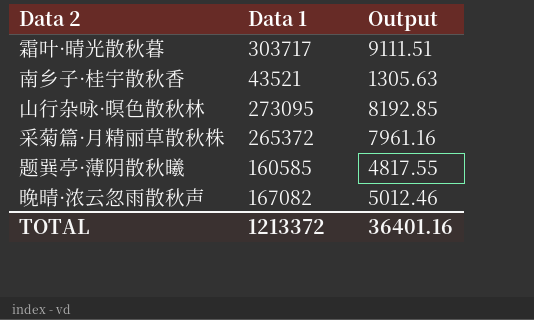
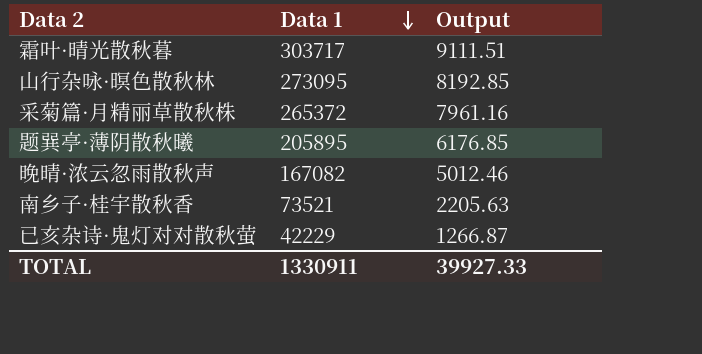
row order: none -> Data 1 descending
题巽亭·薄阴散秋曦 | Data 1: 160585 -> 205895
题巽亭·薄阴散秋曦 | Output: 4817.55 -> 6176.85
南乡子·桂宇散秋香 | Data 1: 43521 -> 73521
南乡子·桂宇散秋香 | Output: 1305.63 -> 2205.63
row 已亥杂诗·鬼灯对对散秋萤: none -> 42229 | 1266.87
TOTAL | Data 1: 1213372 -> 1330911
TOTAL | Output: 36401.16 -> 39927.33

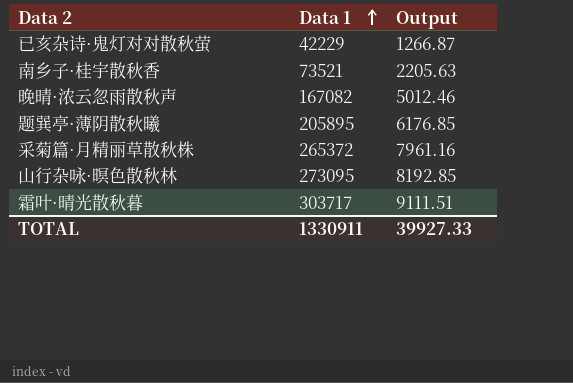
row order: Data 1 descending -> Data 1 ascending

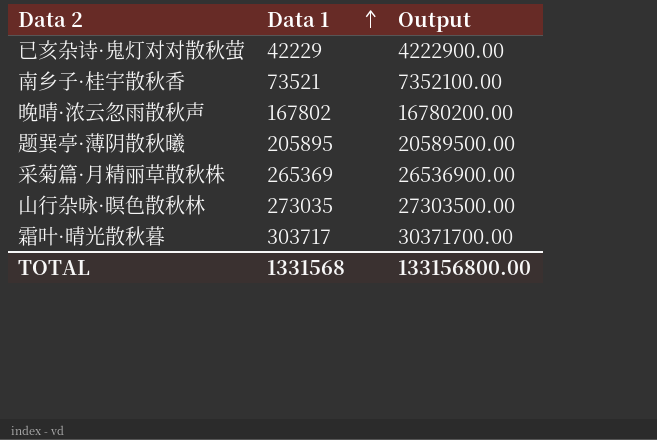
column Output | formula: [Data 1] * 0.03 -> [Data 1] * 100
晚晴·浓云忽雨散秋声 | Data 1: 167082 -> 167802
采菊篇·月精丽草散秋株 | Data 1: 265372 -> 265369
山行杂咏·暝色散秋林 | Data 1: 273095 -> 273035
TOTAL | Data 1: 1330911 -> 1331568
TOTAL | Output: 39927.33 -> 133156800.00

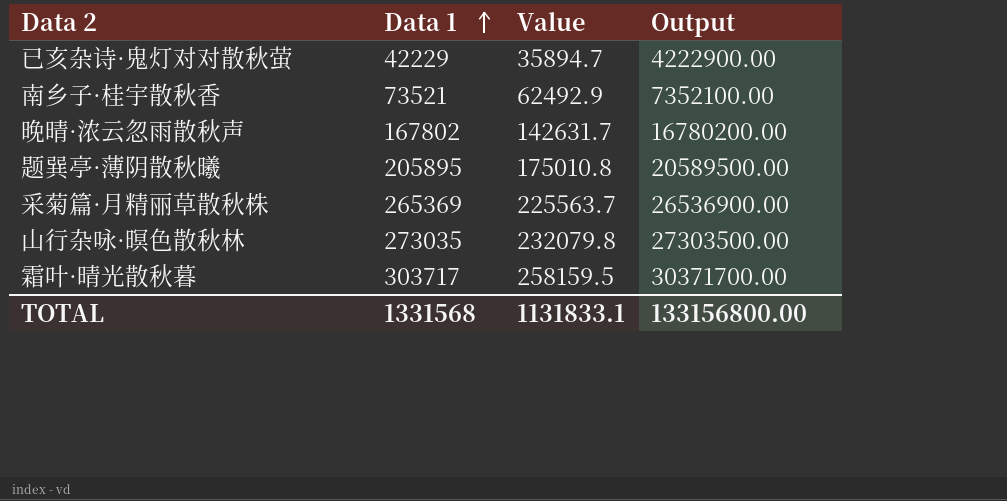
column Value | formula: none -> [Data 1] * 0.85

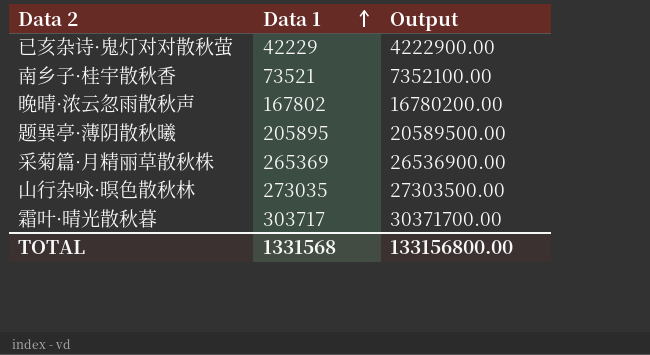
column Value | formula: [Data 1] * 0.85 -> none

